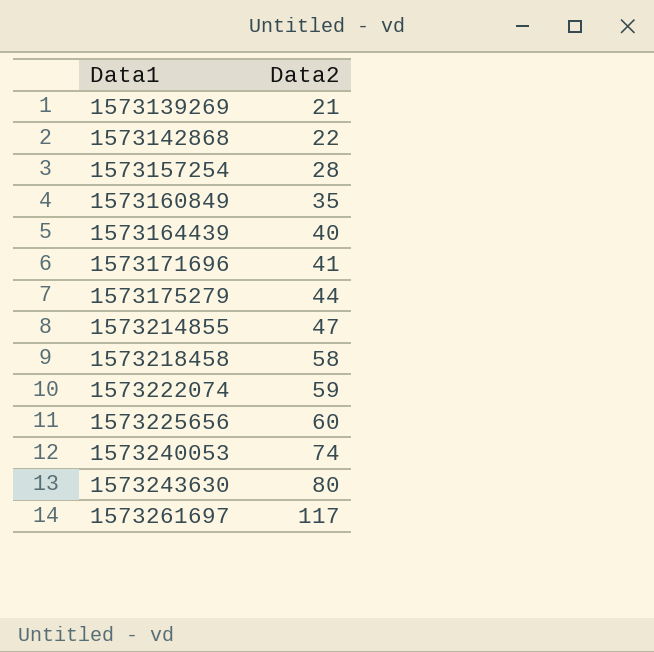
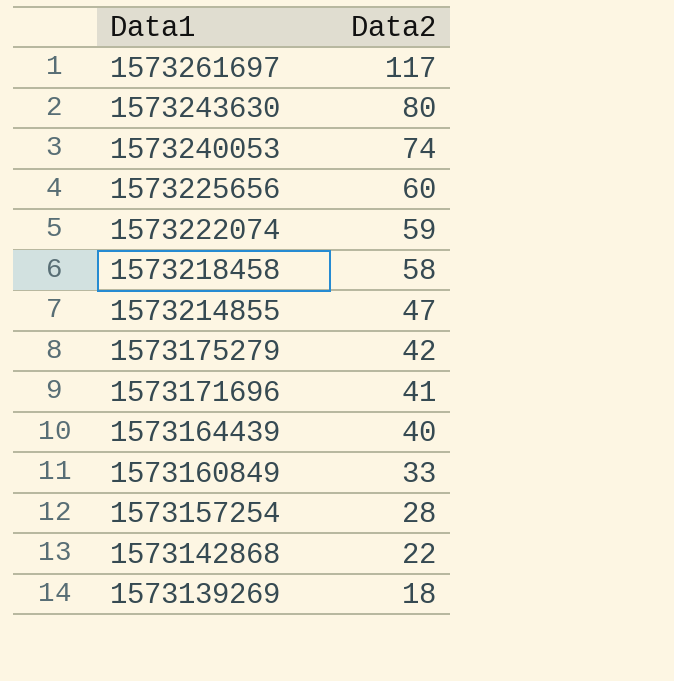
row order: Data1 ascending -> Data1 descending
1573175279 | Data2: 44 -> 42
1573160849 | Data2: 35 -> 33
1573139269 | Data2: 21 -> 18

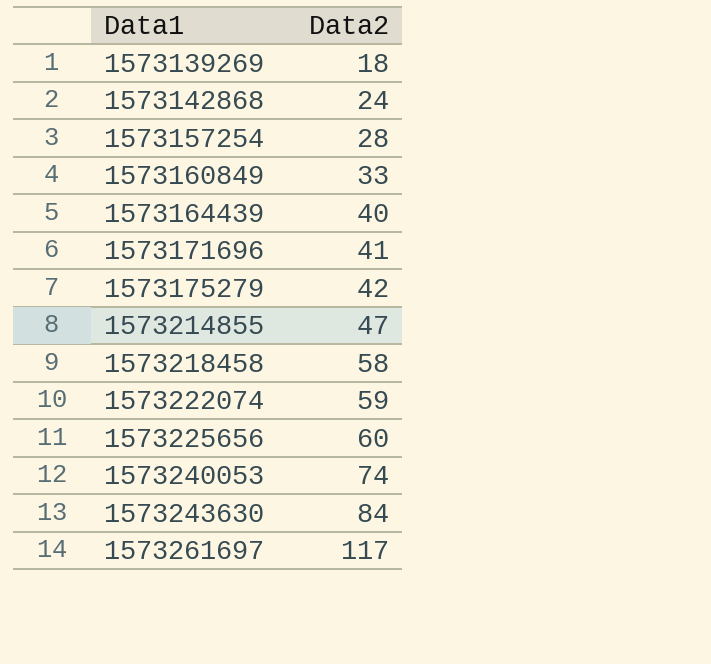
row order: Data1 descending -> Data1 ascending
1573142868 | Data2: 22 -> 24
1573243630 | Data2: 80 -> 84

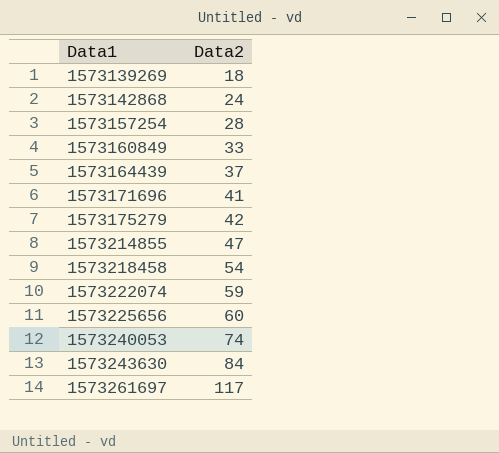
1573164439 | Data2: 40 -> 37
1573218458 | Data2: 58 -> 54

